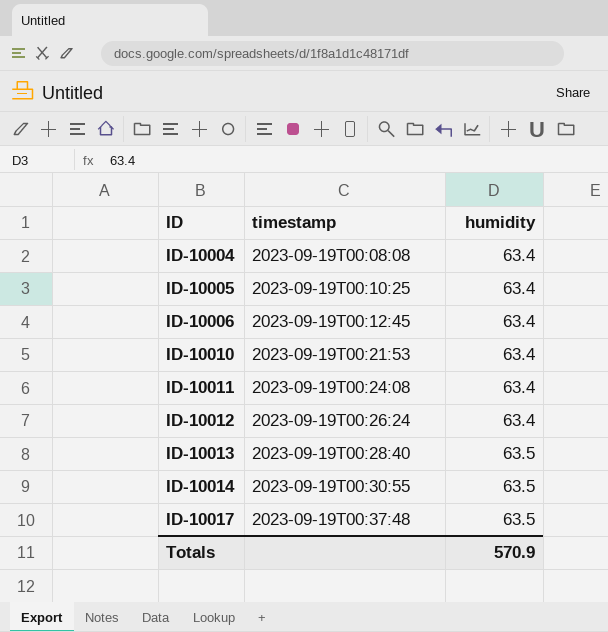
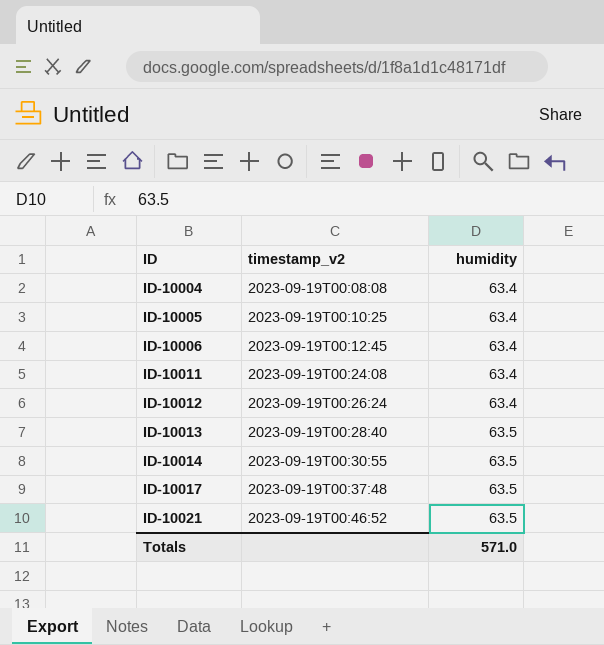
column name: timestamp -> timestamp_v2
row ID-10010: 2023-09-19T00:21:53 | 63.4 -> none
row ID-10021: none -> 2023-09-19T00:46:52 | 63.5
Totals | humidity: 570.9 -> 571.0

